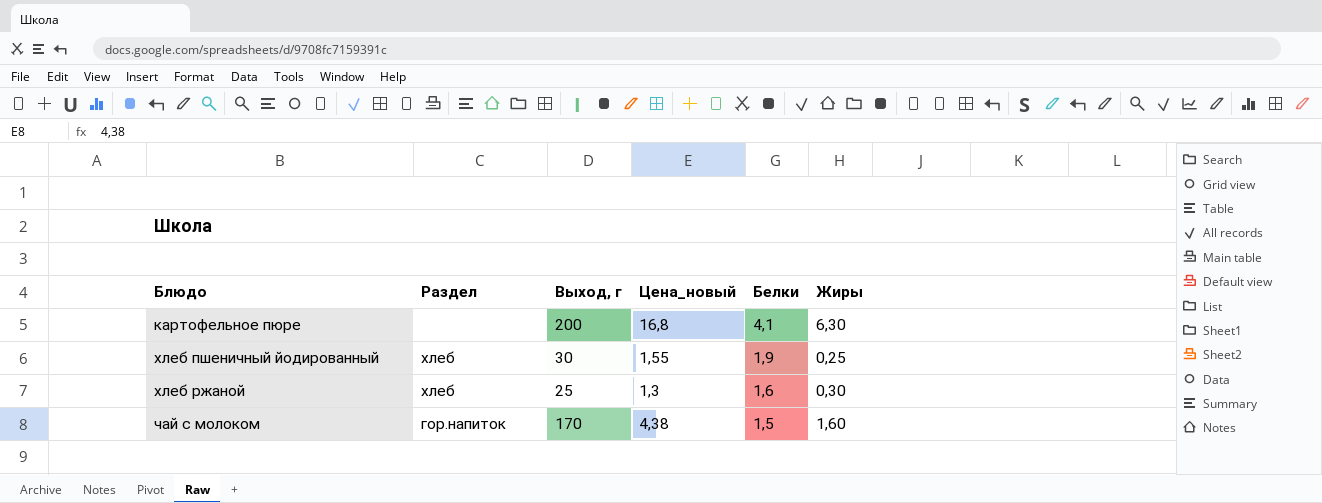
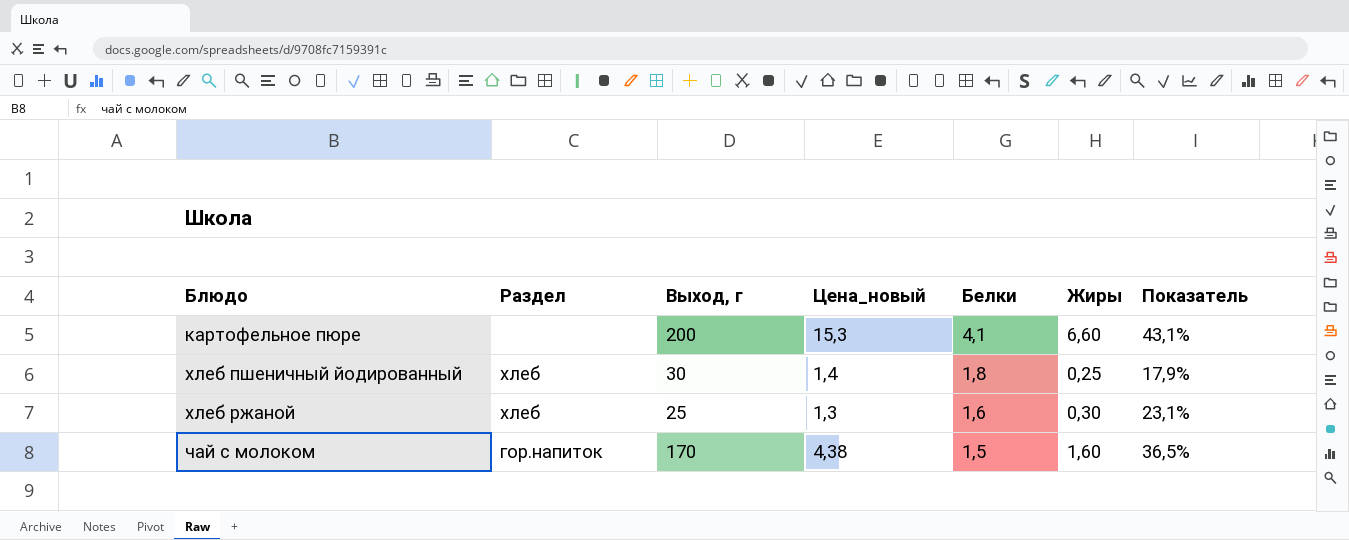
column Показатель | formula: none -> [Жиры] / [Цена_новый]
картофельное пюре | Цена_новый: 16,8 -> 15,3
картофельное пюре | Жиры: 6,30 -> 6,60
хлеб пшеничный йодированный | Цена_новый: 1,55 -> 1,4
хлеб пшеничный йодированный | Белки: 1,9 -> 1,8

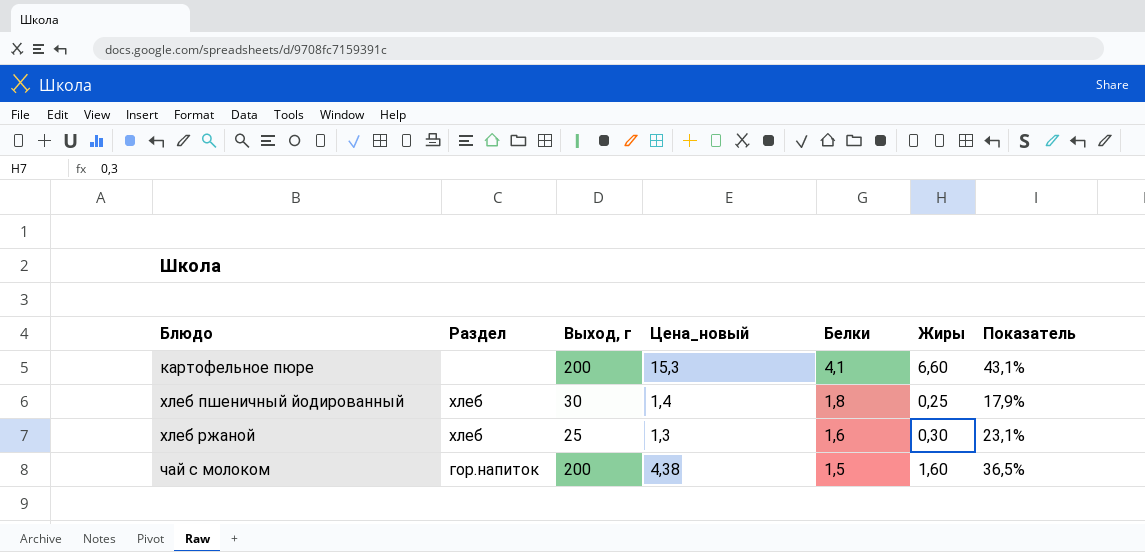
чай с молоком | Выход, г: 170 -> 200

